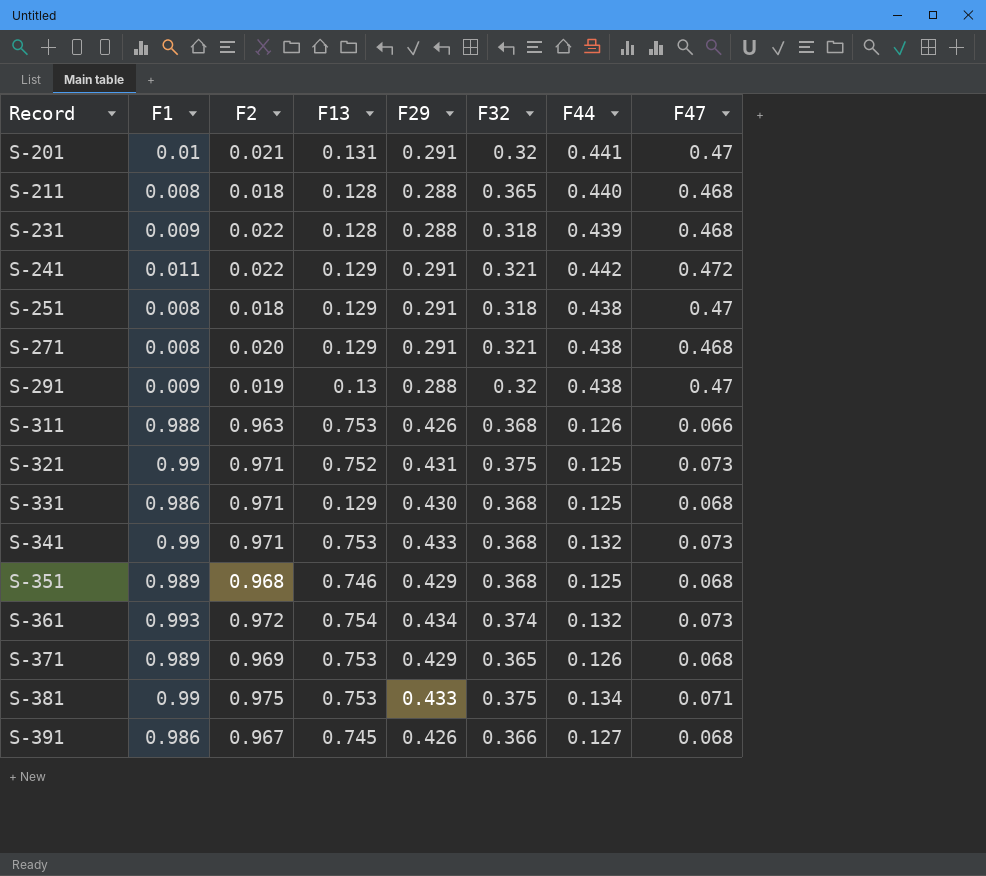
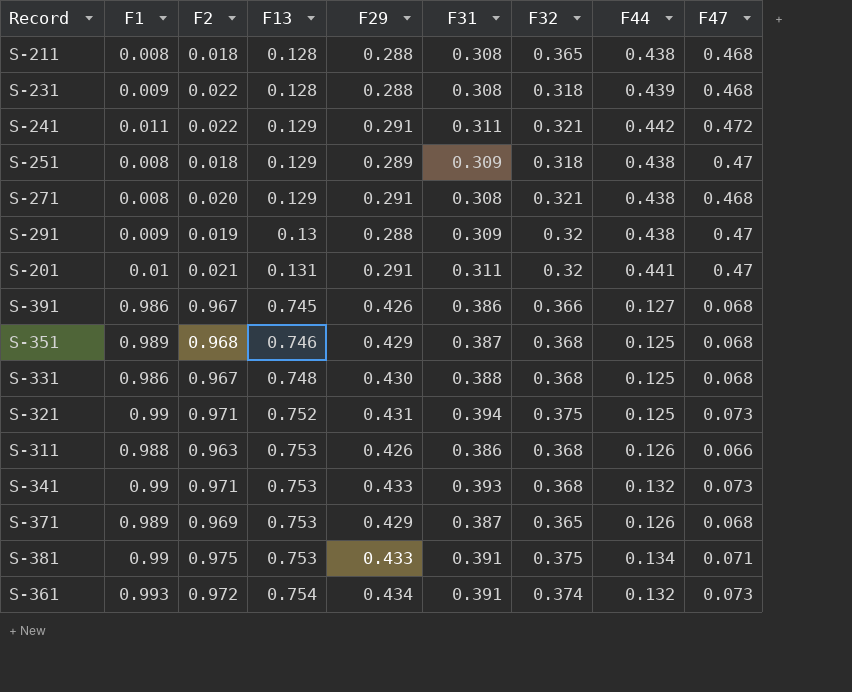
row order: Record ascending -> F13 ascending
column F31 | position: none -> 6
S-211 | F44: 0.440 -> 0.438
S-251 | F29: 0.291 -> 0.289
S-331 | F2: 0.971 -> 0.967
S-331 | F13: 0.129 -> 0.748

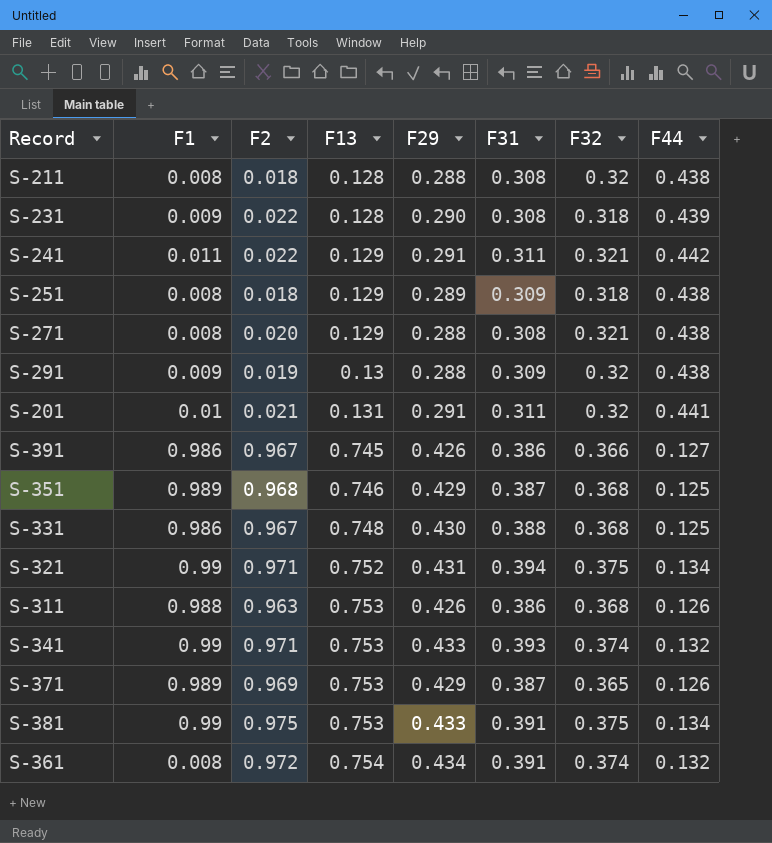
column F47 | position: 9 -> none
S-211 | F32: 0.365 -> 0.32
S-231 | F29: 0.288 -> 0.290
S-271 | F29: 0.291 -> 0.288
S-321 | F44: 0.125 -> 0.134
S-341 | F32: 0.368 -> 0.374
S-361 | F1: 0.993 -> 0.008

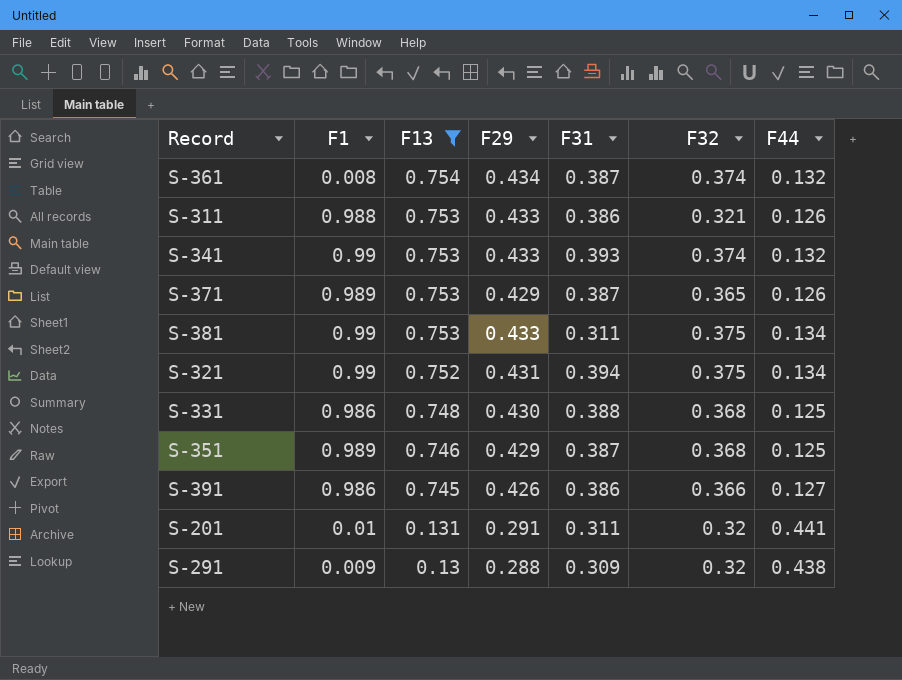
filter: none -> F13 >= 0.13
row order: F13 ascending -> F13 descending
column F2 | position: 3 -> none
S-361 | F31: 0.391 -> 0.387
S-311 | F29: 0.426 -> 0.433
S-311 | F32: 0.368 -> 0.321
S-381 | F31: 0.391 -> 0.311

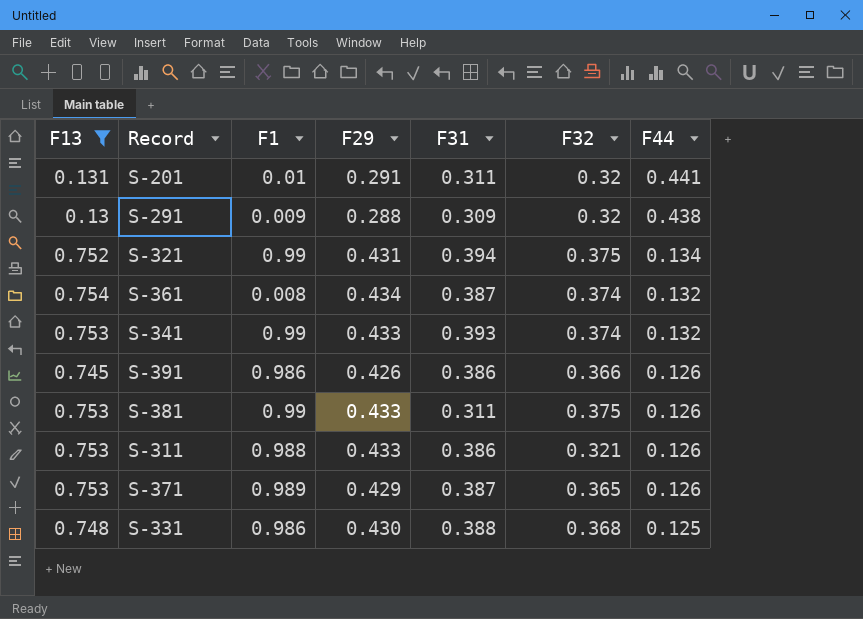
row order: F13 descending -> F44 descending
column F13 | position: 3 -> 1
row S-351: 0.989 | 0.746 | 0.429 | 0.387 | 0.368 | 0.125 -> none
S-391 | F44: 0.127 -> 0.126
S-381 | F44: 0.134 -> 0.126

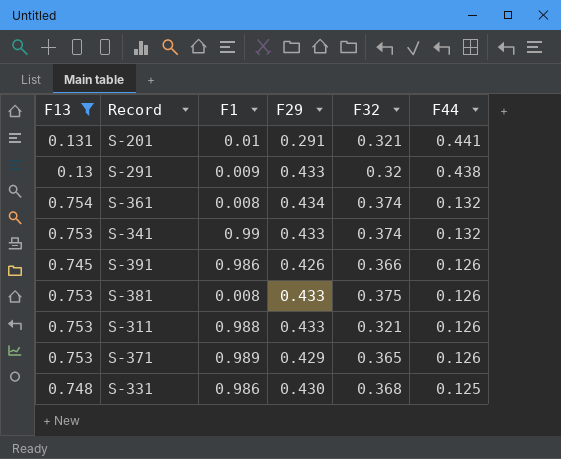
column F31 | position: 5 -> none
row S-321: 0.752 | 0.99 | 0.431 | 0.394 | 0.375 | 0.134 -> none
S-201 | F32: 0.32 -> 0.321
S-291 | F29: 0.288 -> 0.433
S-381 | F1: 0.99 -> 0.008

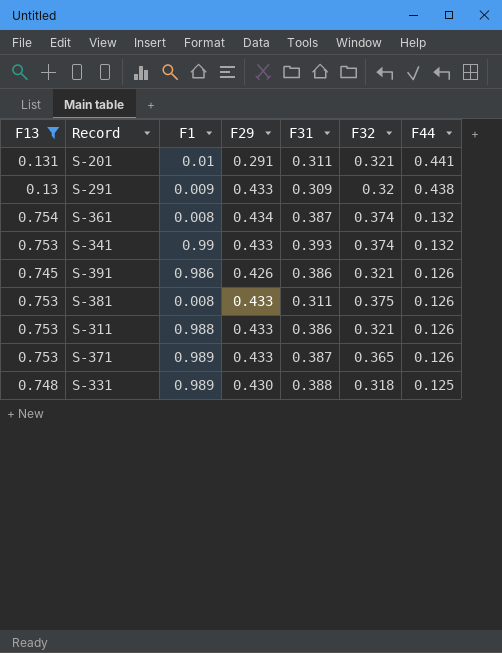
column F31 | position: none -> 5
S-391 | F32: 0.366 -> 0.321
S-371 | F29: 0.429 -> 0.433
S-331 | F1: 0.986 -> 0.989
S-331 | F32: 0.368 -> 0.318

